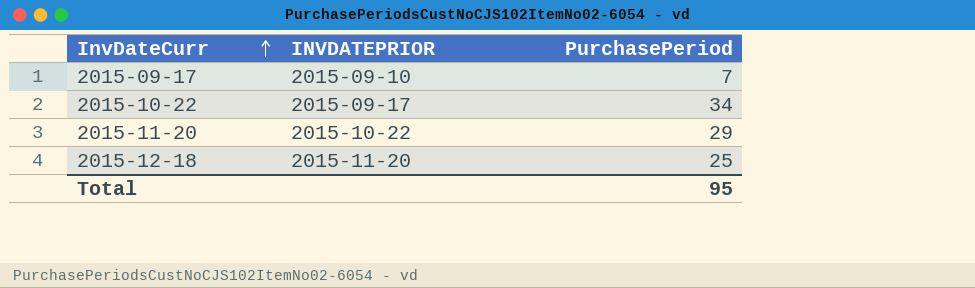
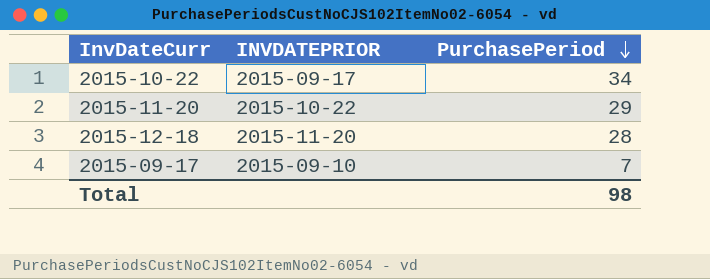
row order: InvDateCurr ascending -> PurchasePeriod descending
2015-12-18 | PurchasePeriod: 25 -> 28
Total | PurchasePeriod: 95 -> 98

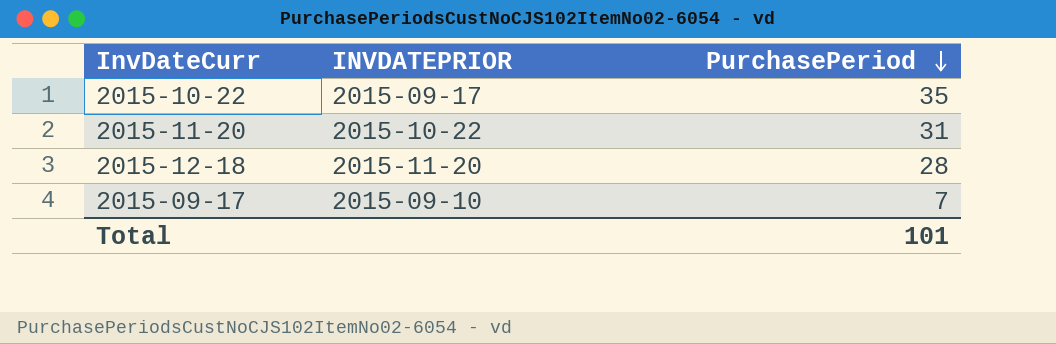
2015-10-22 | PurchasePeriod: 34 -> 35
2015-11-20 | PurchasePeriod: 29 -> 31
Total | PurchasePeriod: 98 -> 101

